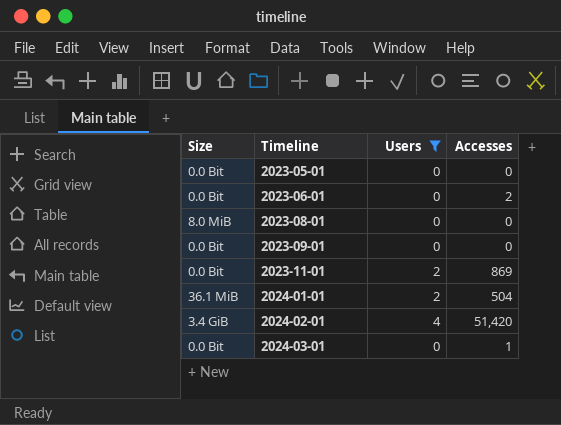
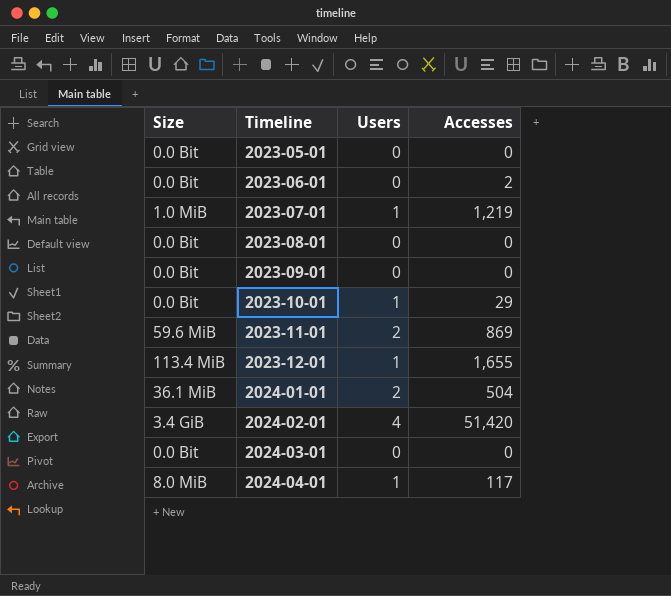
filter: Users != 1 -> none
2023-08-01 | Size: 8.0 MiB -> 0.0 Bit
2023-11-01 | Size: 0.0 Bit -> 59.6 MiB
2024-03-01 | Accesses: 1 -> 0

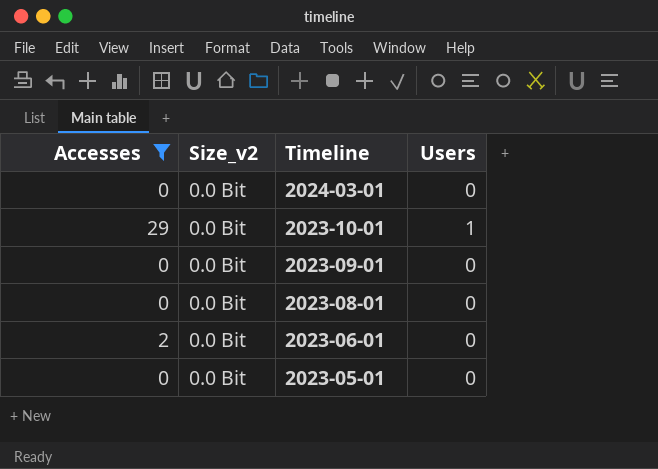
filter: none -> Accesses <= 29
row order: Timeline ascending -> Timeline descending
column Accesses | position: 4 -> 1
column name: Size -> Size_v2

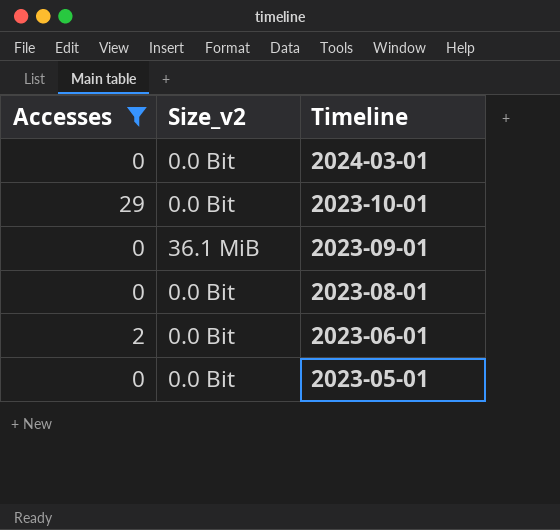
column Users | position: 4 -> none
2023-09-01 | Size_v2: 0.0 Bit -> 36.1 MiB

